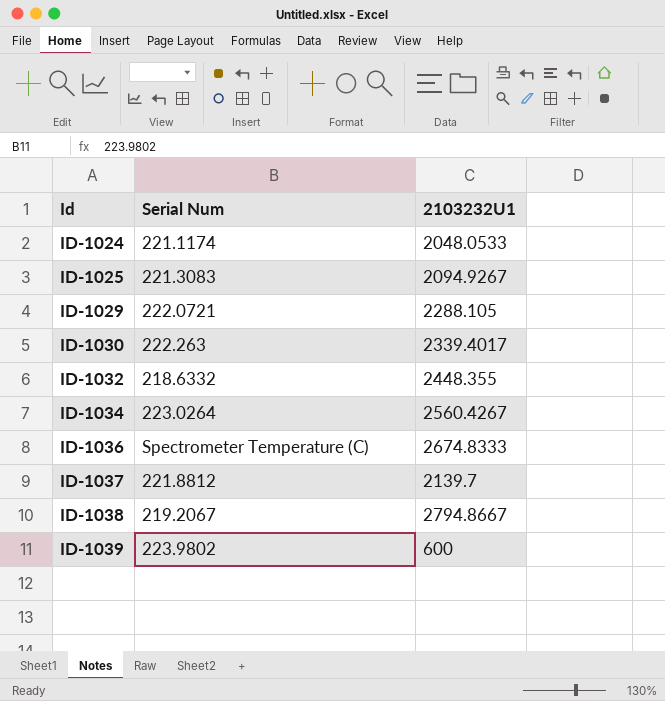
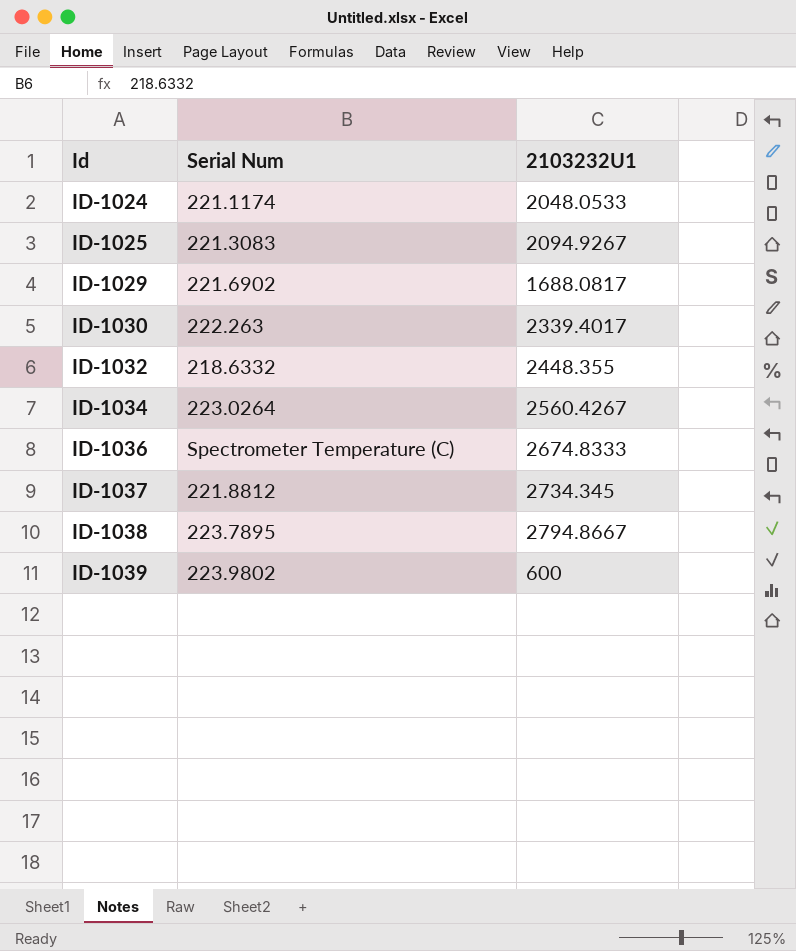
ID-1029 | Serial Num: 222.0721 -> 221.6902
ID-1029 | 2103232U1: 2288.105 -> 1688.0817
ID-1037 | 2103232U1: 2139.7 -> 2734.345
ID-1038 | Serial Num: 219.2067 -> 223.7895

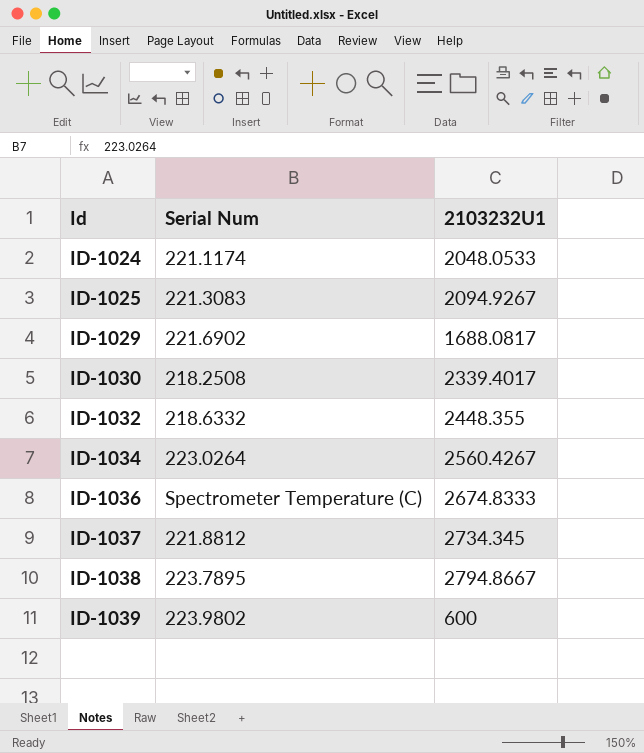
ID-1030 | Serial Num: 222.263 -> 218.2508

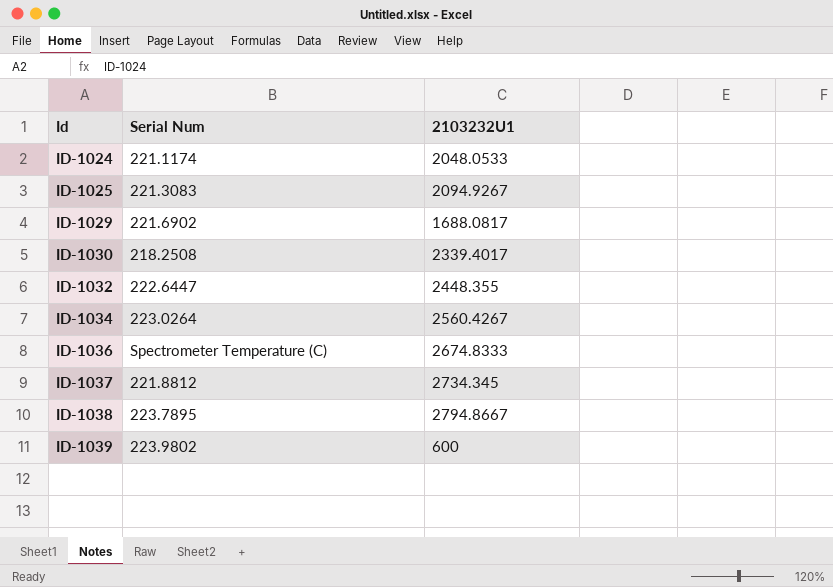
ID-1032 | Serial Num: 218.6332 -> 222.6447

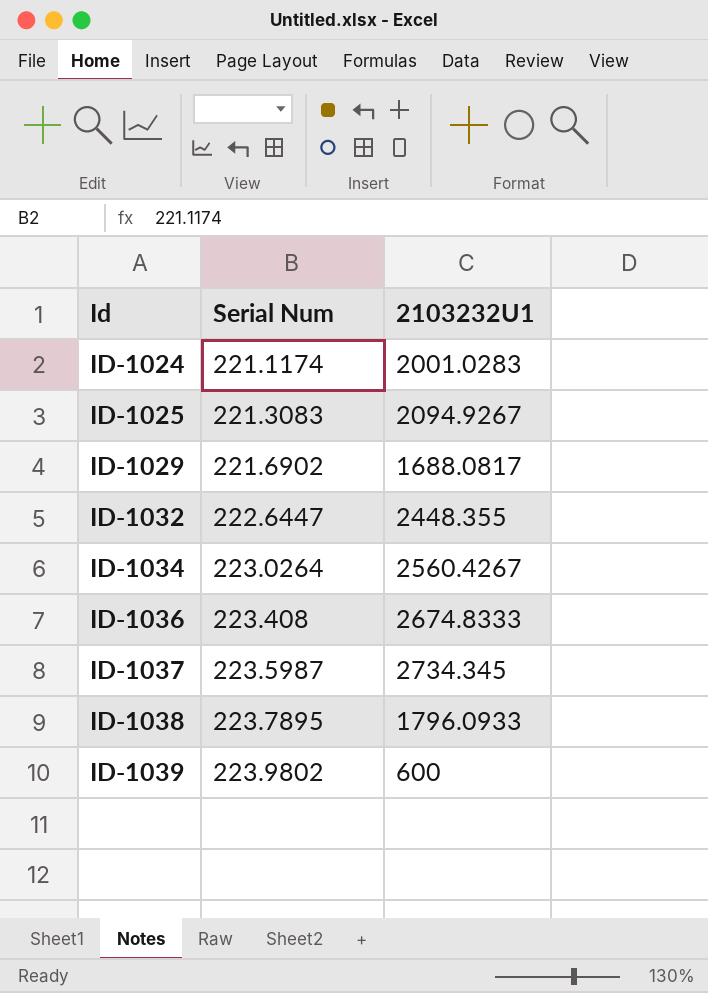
row ID-1030: 218.2508 | 2339.4017 -> none
ID-1024 | 2103232U1: 2048.0533 -> 2001.0283
ID-1036 | Serial Num: Spectrometer Temperature (C) -> 223.408
ID-1037 | Serial Num: 221.8812 -> 223.5987
ID-1038 | 2103232U1: 2794.8667 -> 1796.0933

